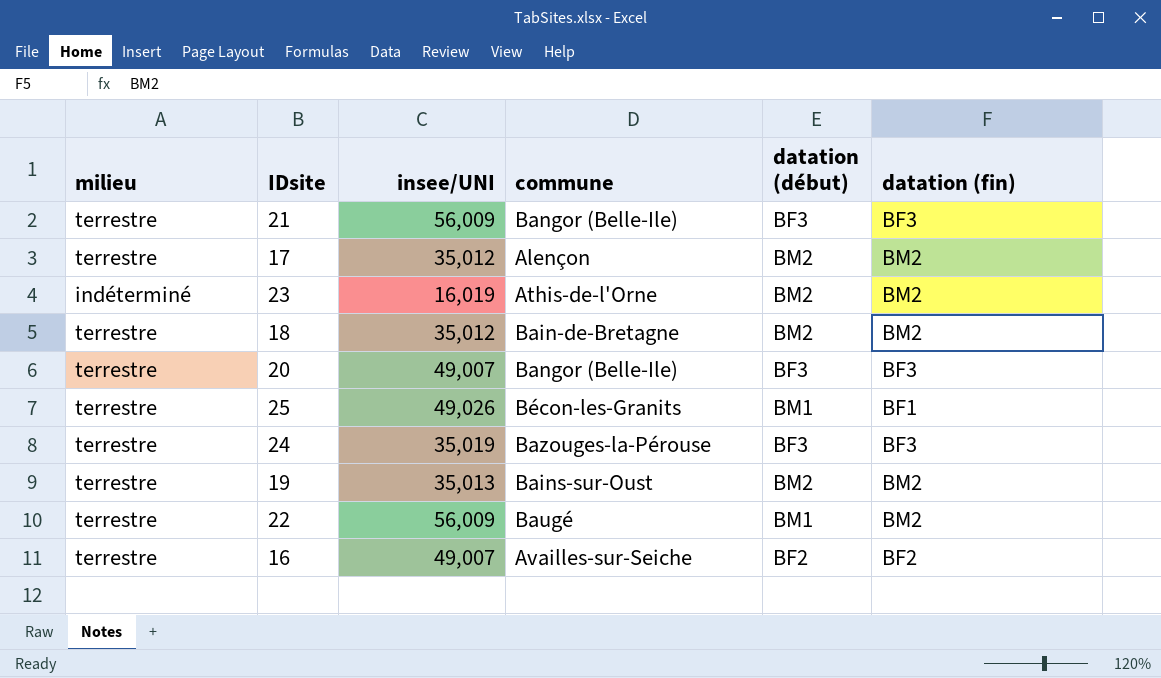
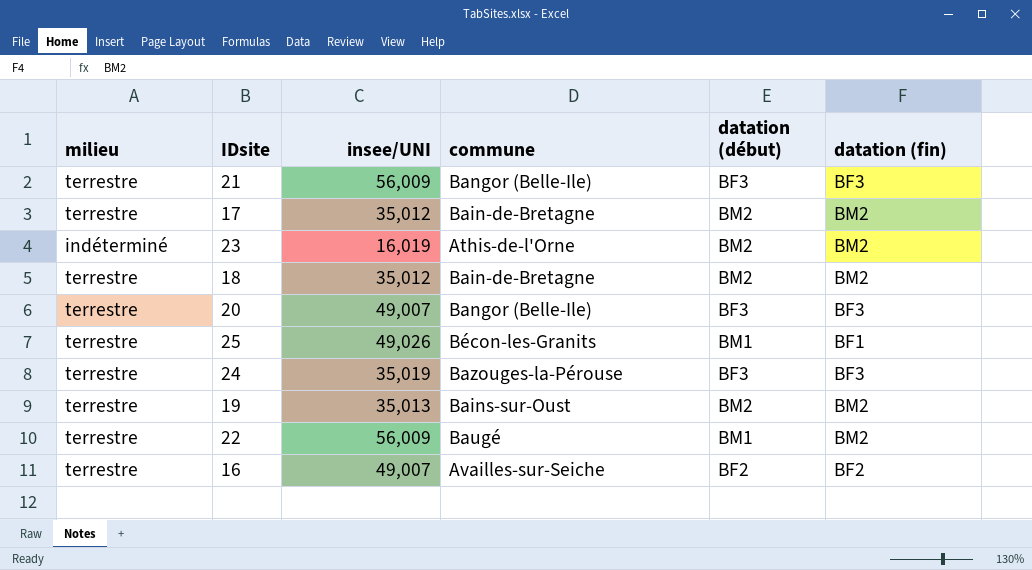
17 | commune: Alençon -> Bain-de-Bretagne

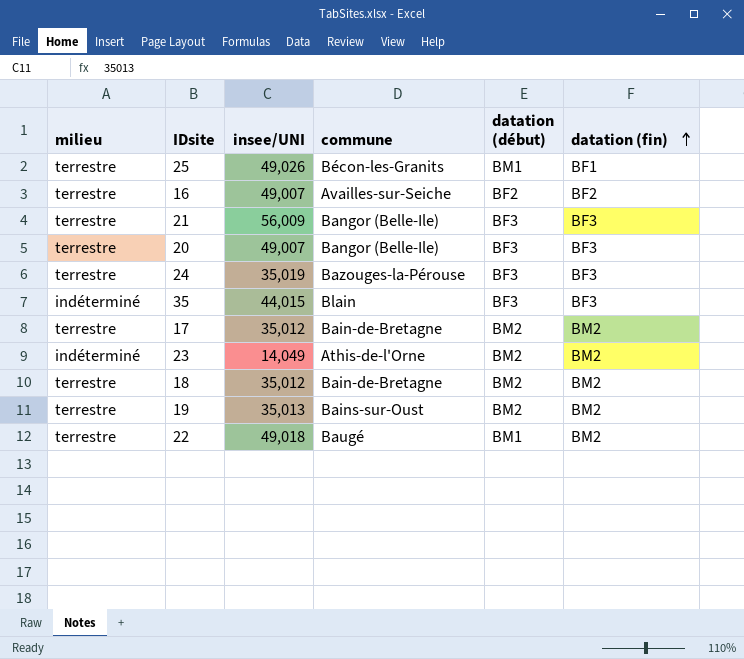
row order: none -> datation (fin) ascending
row 35: none -> indéterminé | 44,015 | Blain | BF3 | BF3
23 | insee/UNI: 16,019 -> 14,049
22 | insee/UNI: 56,009 -> 49,018

